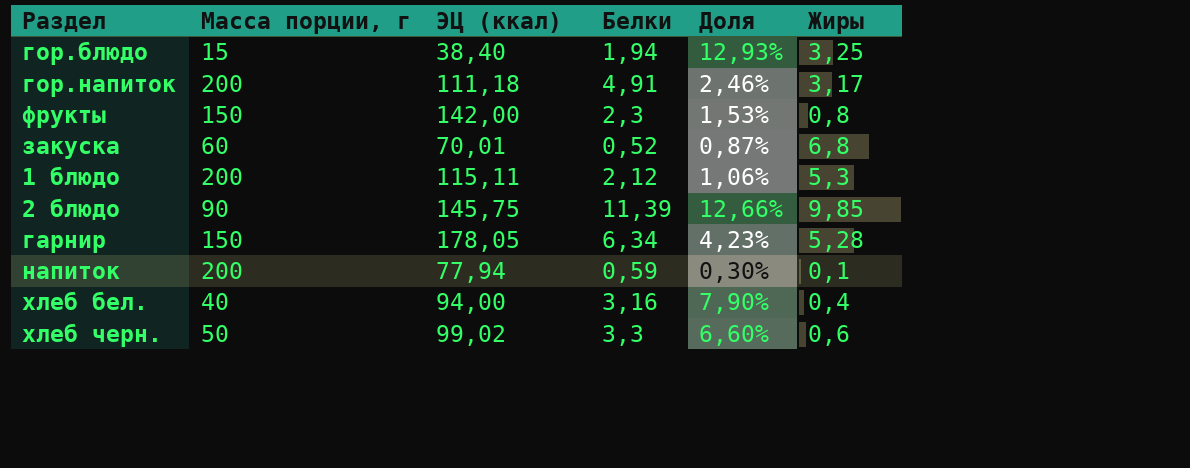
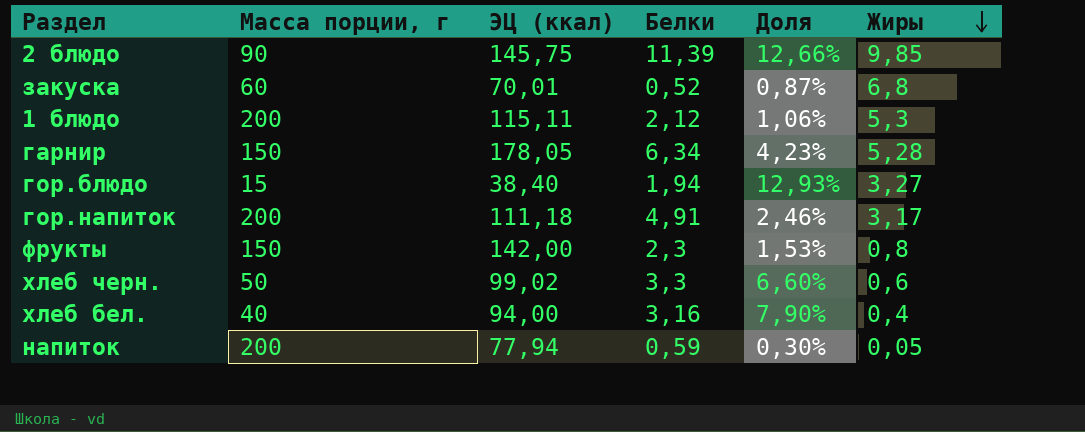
row order: none -> Жиры descending
гор.блюдо | Жиры: 3,25 -> 3,27
напиток | Жиры: 0,1 -> 0,05

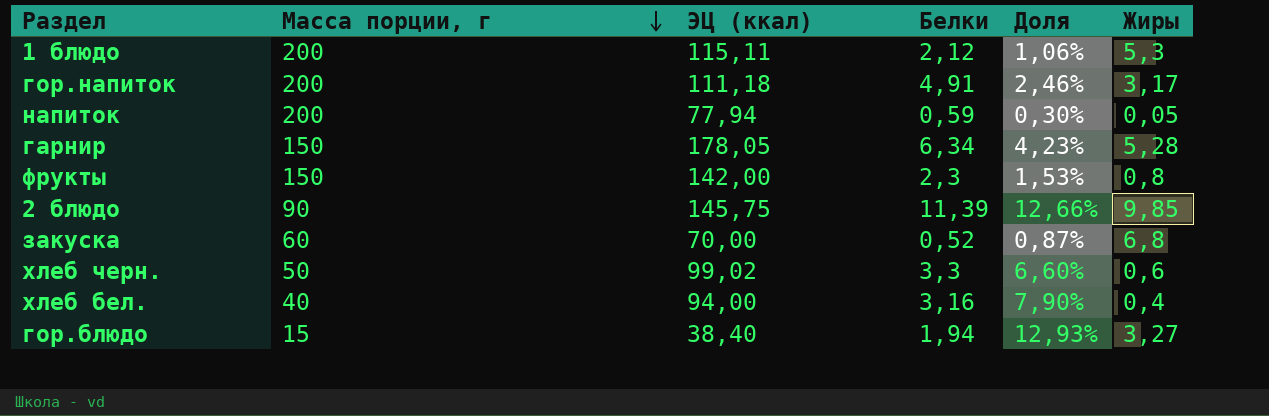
row order: Жиры descending -> Масса порции, г descending
закуска | ЭЦ (ккал): 70,01 -> 70,00

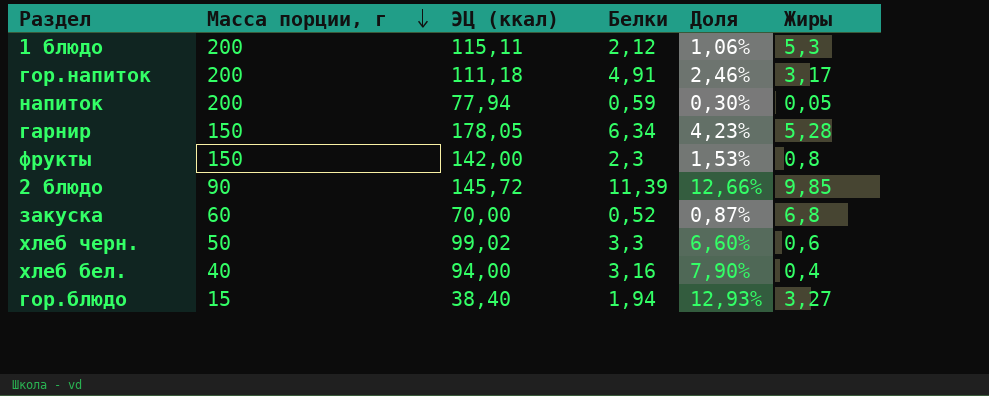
2 блюдо | ЭЦ (ккал): 145,75 -> 145,72

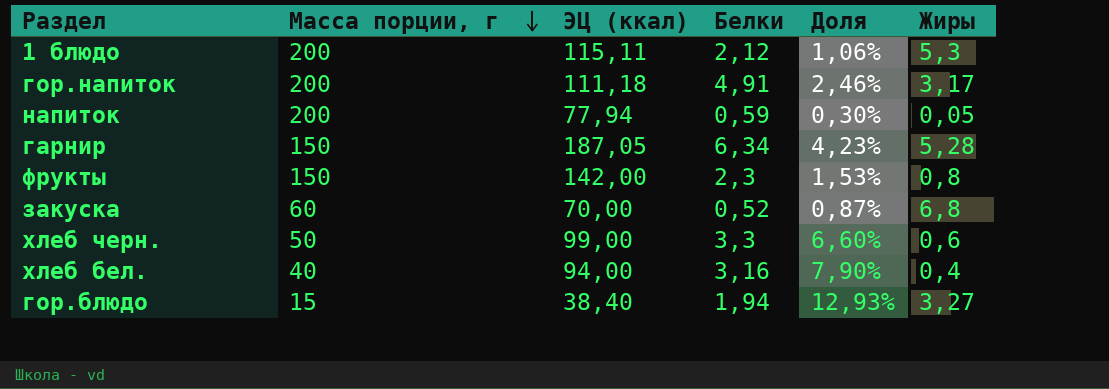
row 2 блюдо: 90 | 145,72 | 11,39 | 12,66% | 9,85 -> none
гарнир | ЭЦ (ккал): 178,05 -> 187,05
хлеб черн. | ЭЦ (ккал): 99,02 -> 99,00

